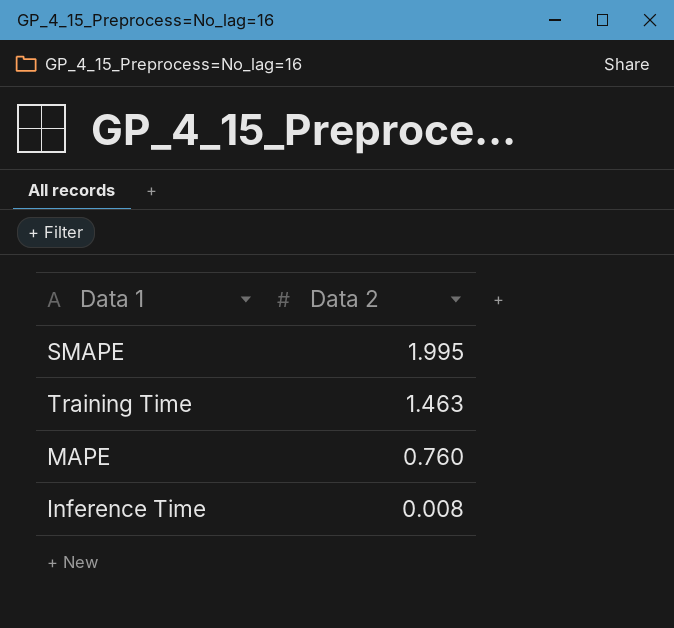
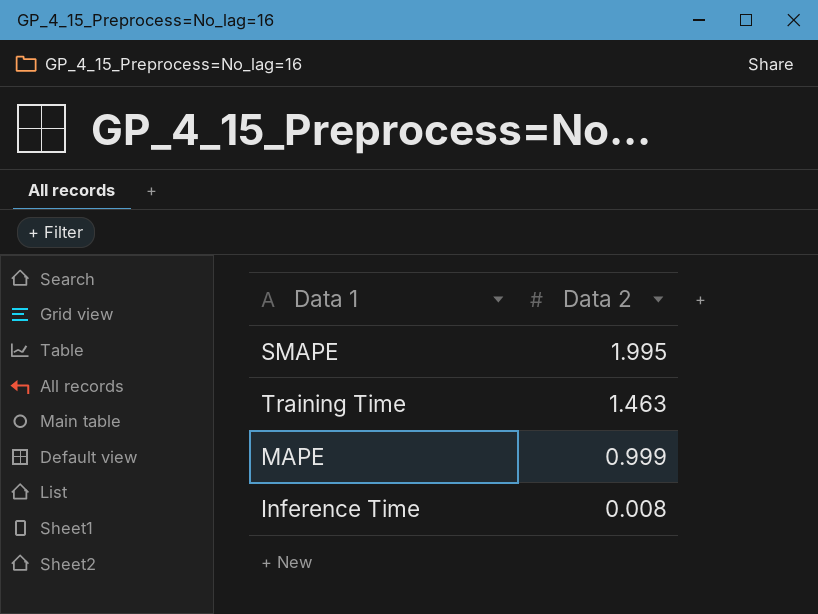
MAPE | Data 2: 0.760 -> 0.999

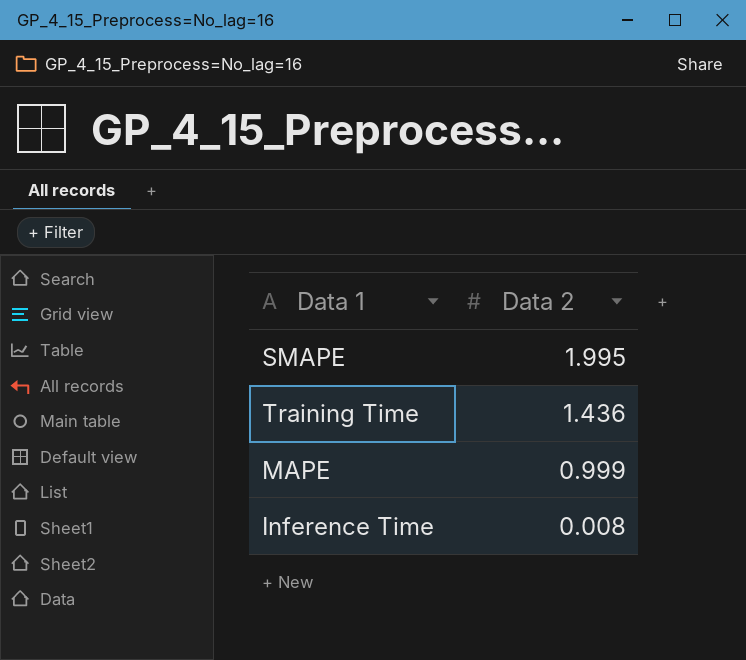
Training Time | Data 2: 1.463 -> 1.436

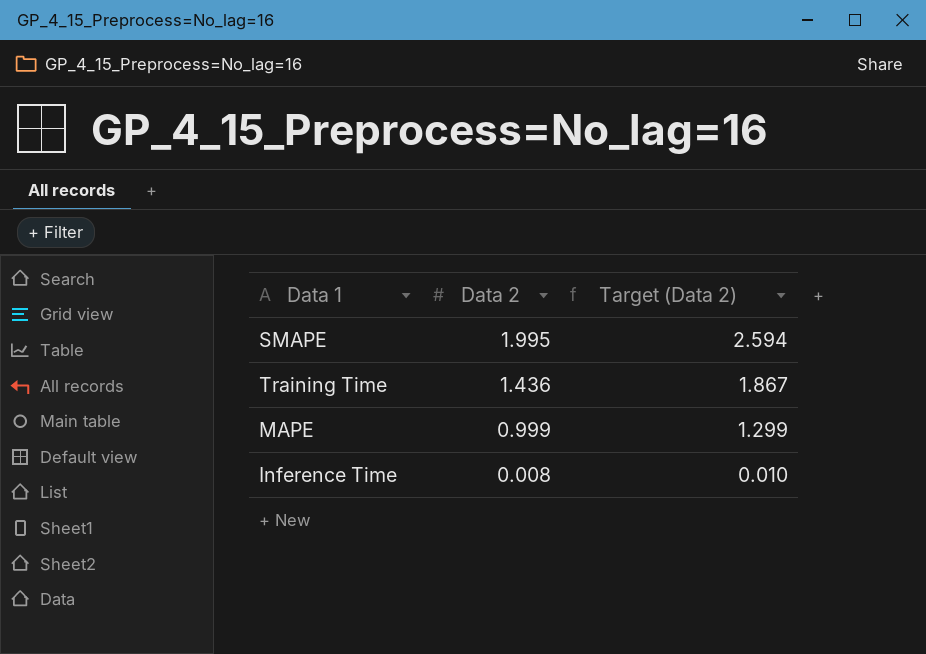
column Target (Data 2) | formula: none -> [Data 2] * 1.3

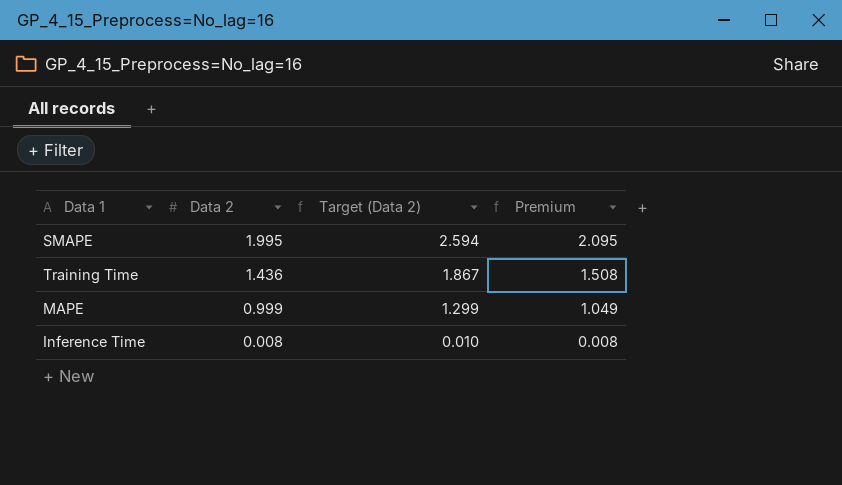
column Premium | formula: none -> [Data 2] * 1.05

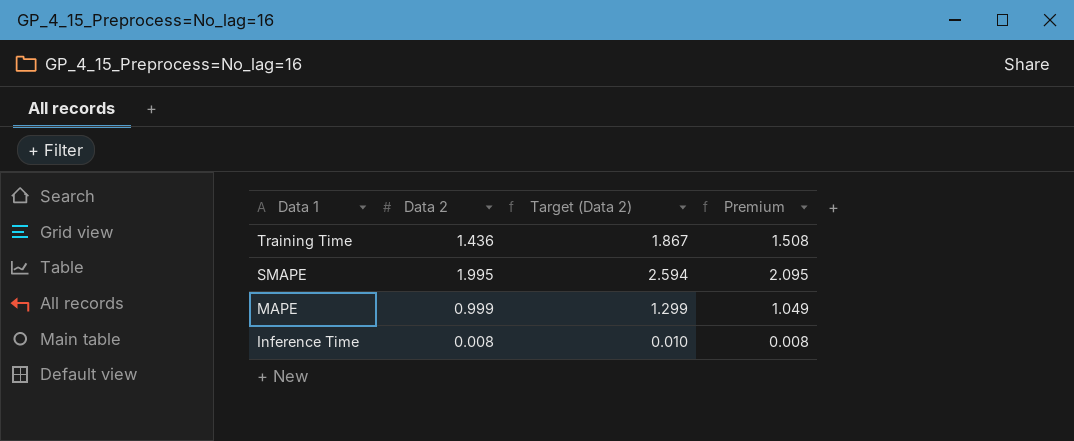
row order: Data 2 descending -> Data 1 descending

